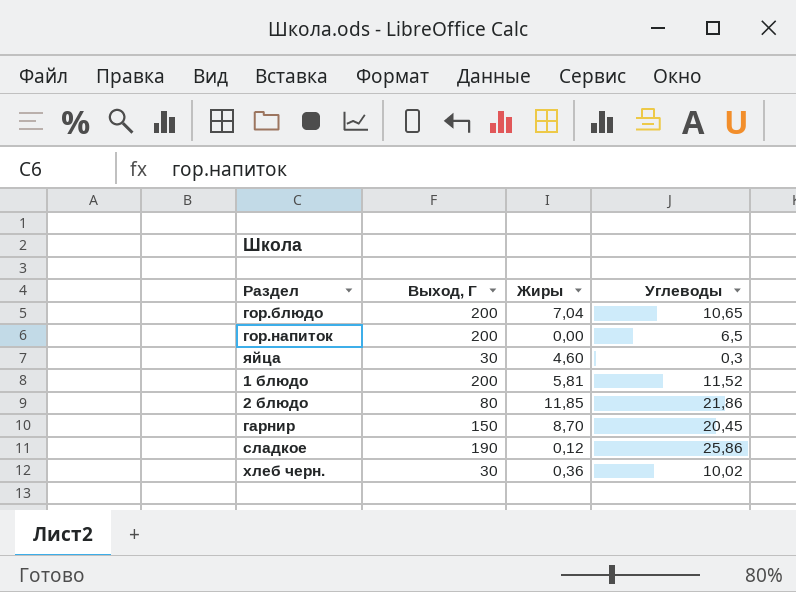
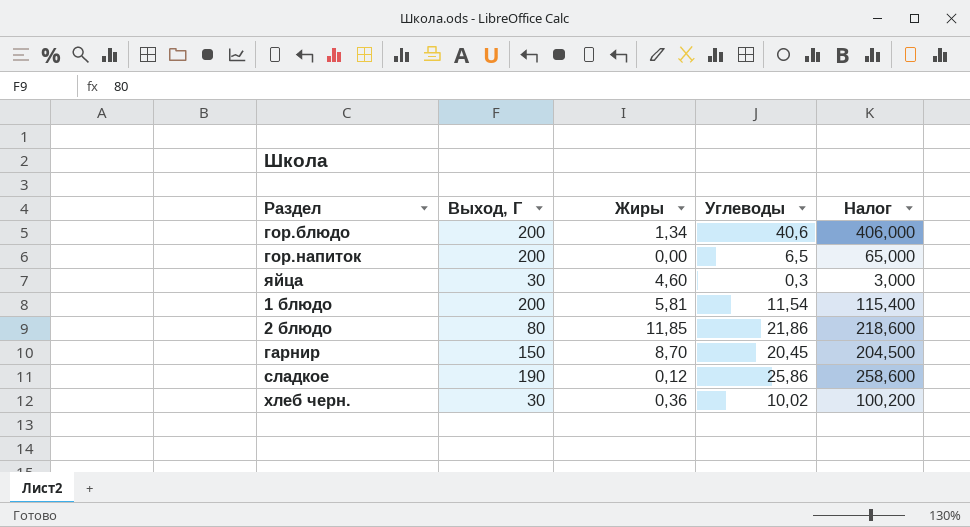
column Налог | formula: none -> [Углеводы] * 10
гор.блюдо | Жиры: 7,04 -> 1,34
гор.блюдо | Углеводы: 10,65 -> 40,6
1 блюдо | Углеводы: 11,52 -> 11,54

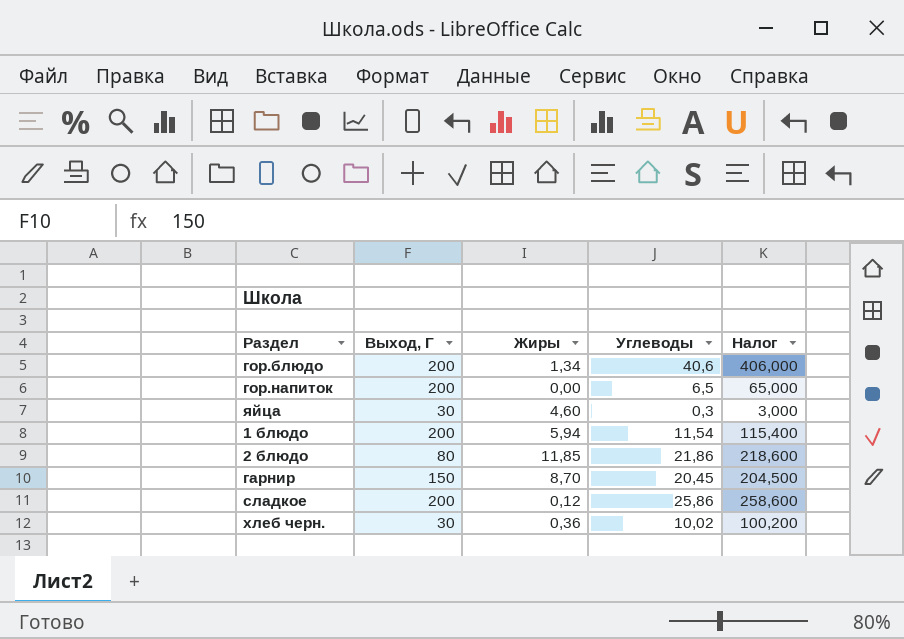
1 блюдо | Жиры: 5,81 -> 5,94
сладкое | Выход, Г: 190 -> 200

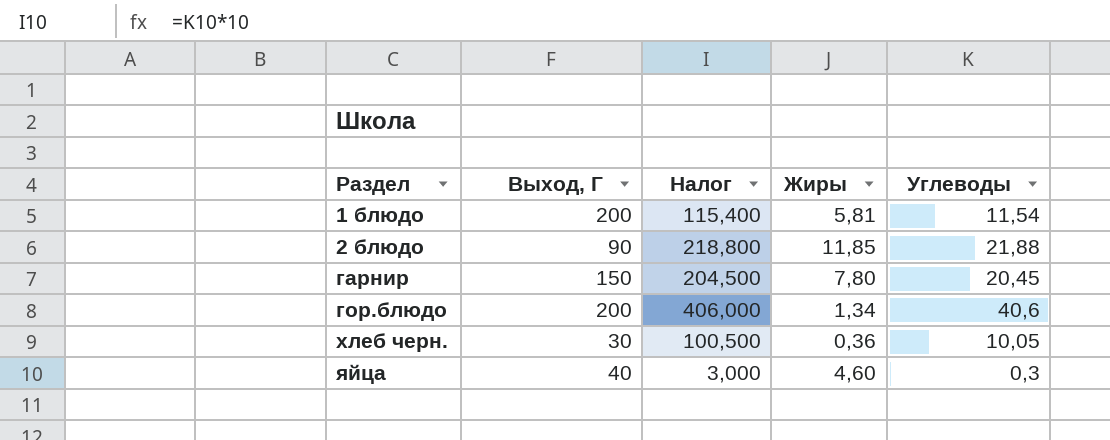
row order: none -> Раздел ascending
column Налог | position: 5 -> 3
row гор.напиток: 200 | 0,00 | 6,5 | 65,000 -> none
row сладкое: 200 | 0,12 | 25,86 | 258,600 -> none
1 блюдо | Жиры: 5,94 -> 5,81
2 блюдо | Выход, Г: 80 -> 90
2 блюдо | Налог: 218,600 -> 218,800
2 блюдо | Углеводы: 21,86 -> 21,88
гарнир | Жиры: 8,70 -> 7,80
хлеб черн. | Налог: 100,200 -> 100,500
хлеб черн. | Углеводы: 10,02 -> 10,05
яйца | Выход, Г: 30 -> 40

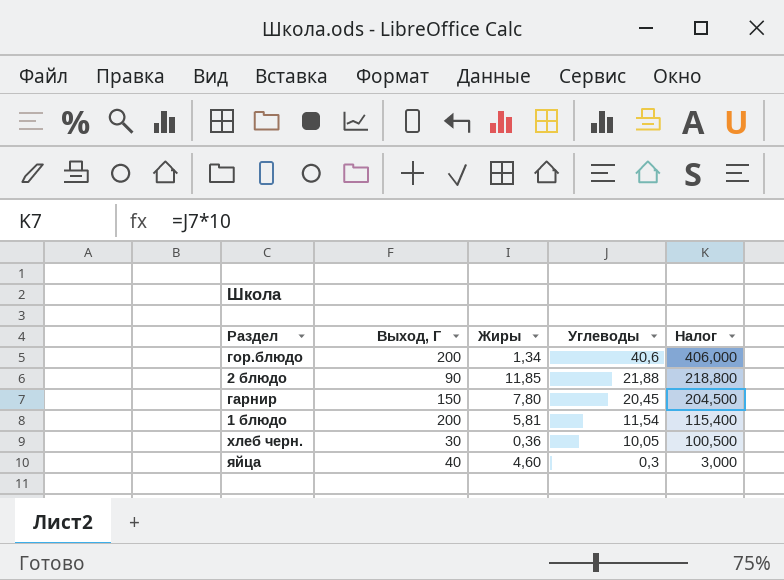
row order: Раздел ascending -> Углеводы descending
column Налог | position: 3 -> 5

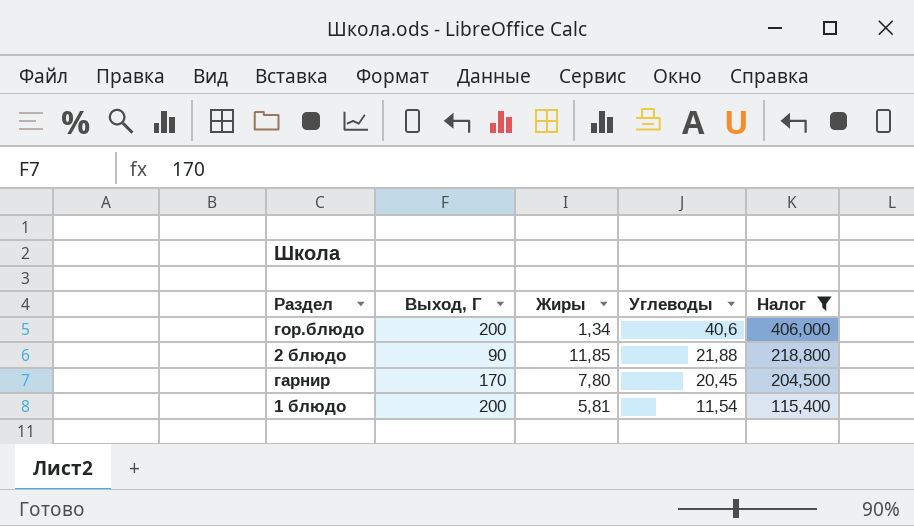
filter: none -> Налог >= 115,400
гарнир | Выход, Г: 150 -> 170

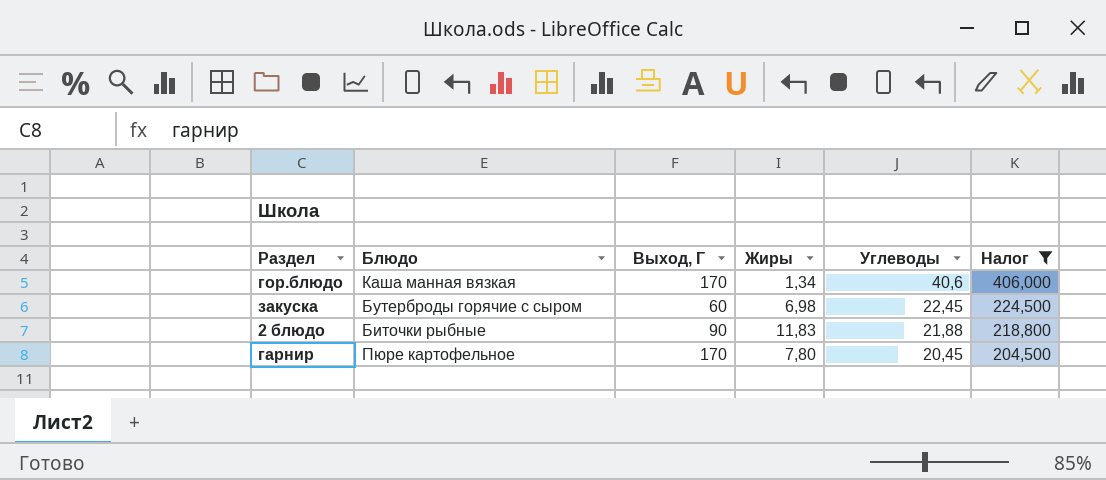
column Блюдо | position: none -> 2
row 1 блюдо: 200 | 5,81 | 11,54 | 115,400 -> none
гор.блюдо | Выход, Г: 200 -> 170
row закуска: none -> Бутерброды горячие с сыром | 60 | 6,98 | 22,45 | 224,500
2 блюдо | Жиры: 11,85 -> 11,83

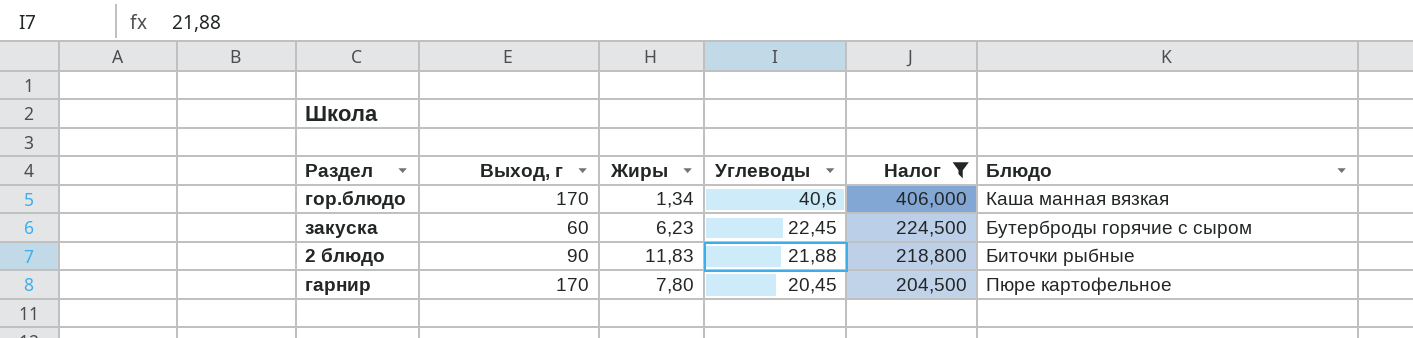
column name: Выход, Г -> Выход, г
column Блюдо | position: 2 -> 6
закуска | Жиры: 6,98 -> 6,23

